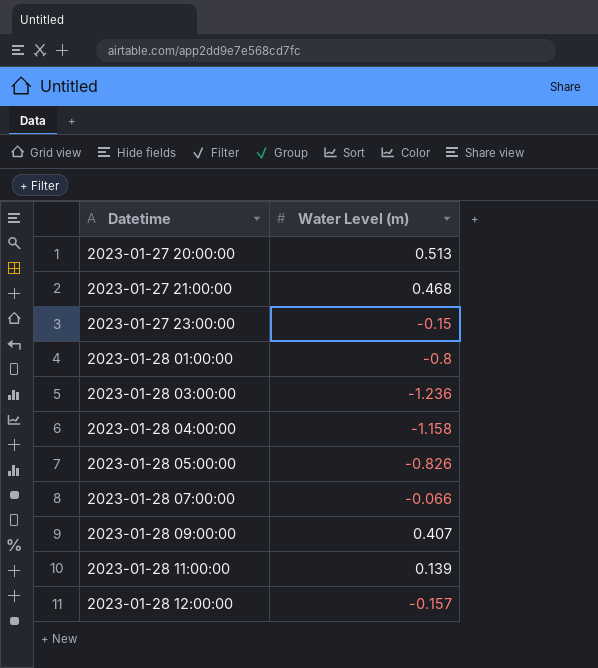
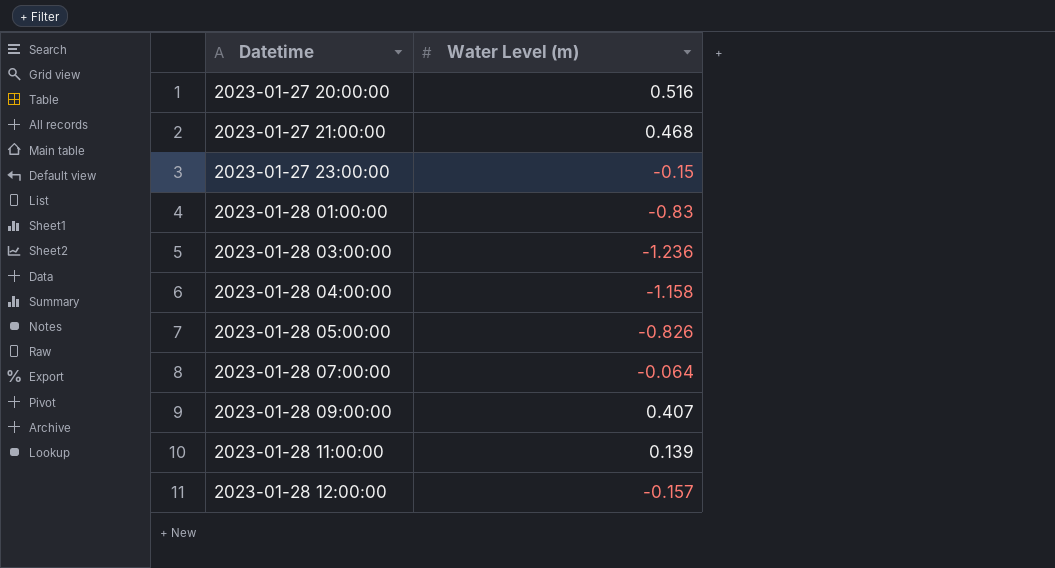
2023-01-27 20:00:00 | Water Level (m): 0.513 -> 0.516
2023-01-28 01:00:00 | Water Level (m): -0.8 -> -0.83
2023-01-28 07:00:00 | Water Level (m): -0.066 -> -0.064

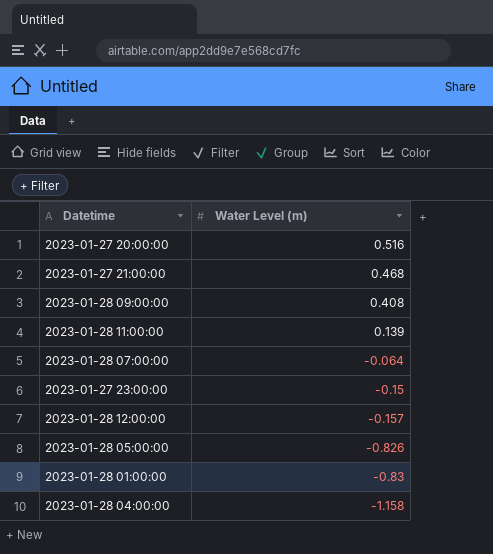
row order: Datetime ascending -> Water Level (m) descending
row 2023-01-28 03:00:00: -1.236 -> none
2023-01-28 09:00:00 | Water Level (m): 0.407 -> 0.408

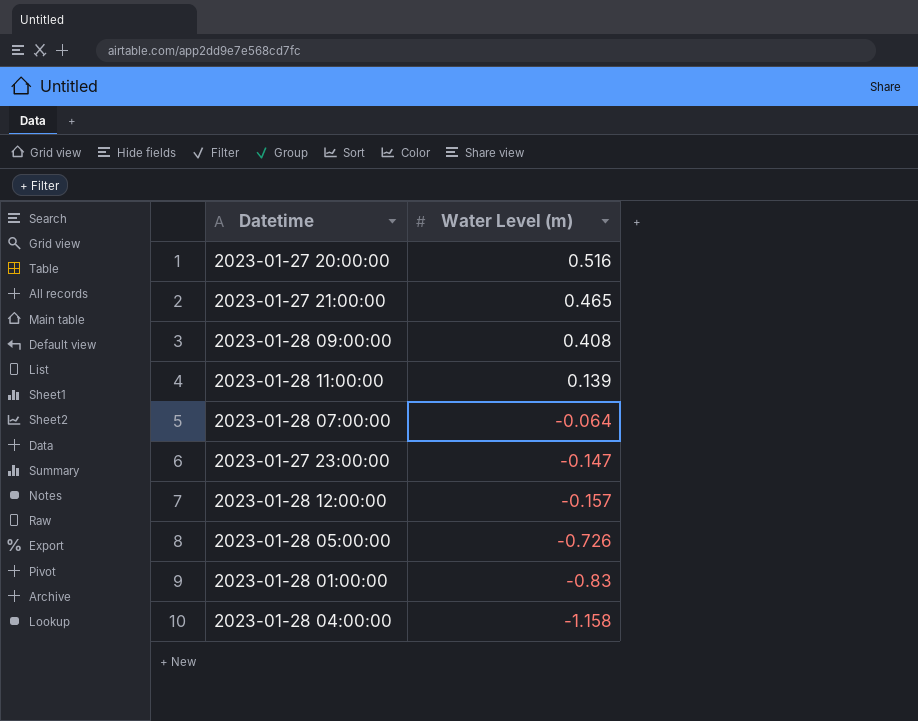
2023-01-27 21:00:00 | Water Level (m): 0.468 -> 0.465
2023-01-27 23:00:00 | Water Level (m): -0.15 -> -0.147
2023-01-28 05:00:00 | Water Level (m): -0.826 -> -0.726

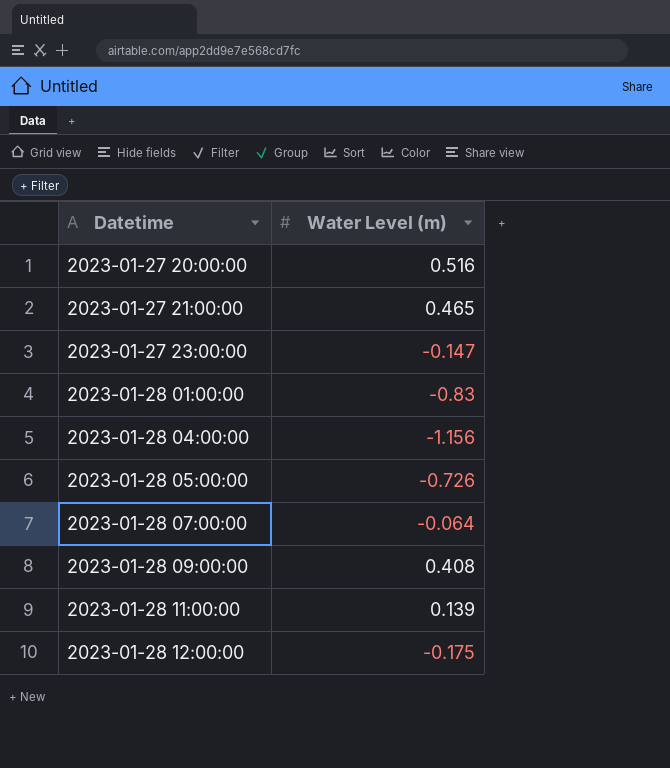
row order: Water Level (m) descending -> Datetime ascending
2023-01-28 04:00:00 | Water Level (m): -1.158 -> -1.156
2023-01-28 12:00:00 | Water Level (m): -0.157 -> -0.175

